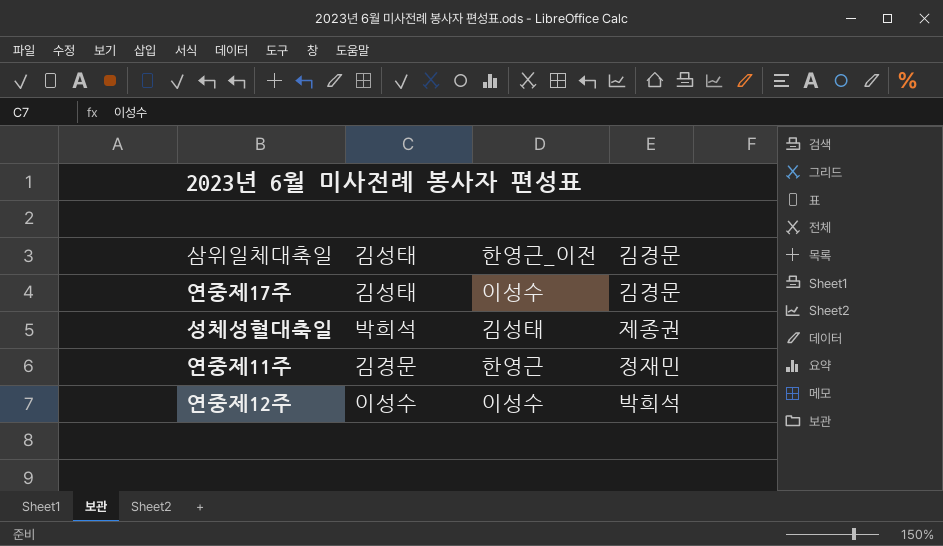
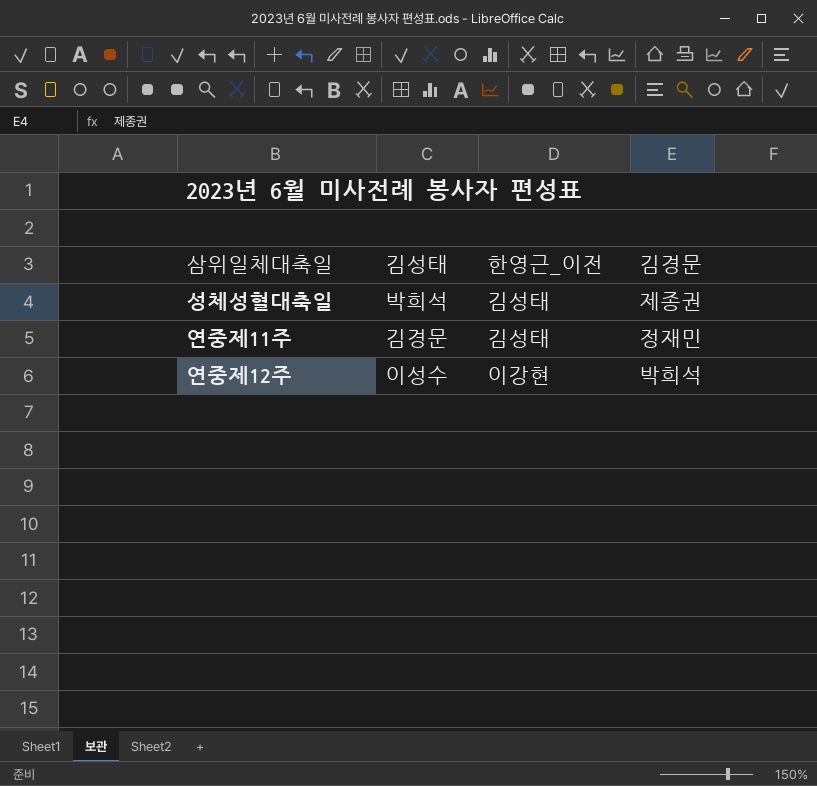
row 연중제17주: 김성태 | 이성수 | 김경문 -> none
연중제11주 | 한영근_이전: 한영근 -> 김성태
연중제12주 | 한영근_이전: 이성수 -> 이강현

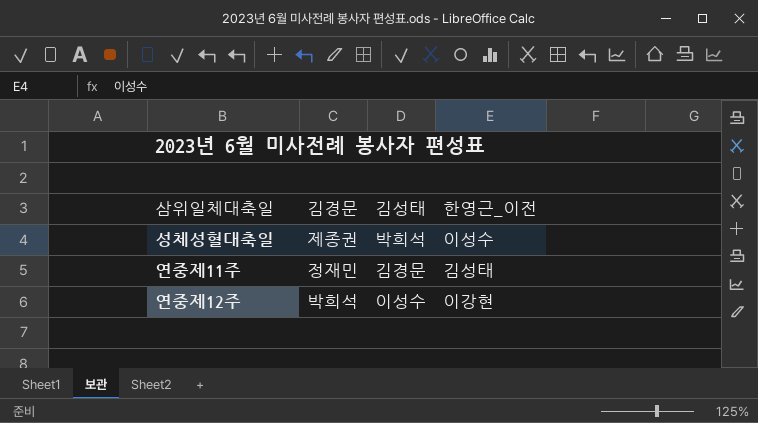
column 김경문 | position: 4 -> 2
성체성혈대축일 | 한영근_이전: 김성태 -> 이성수

